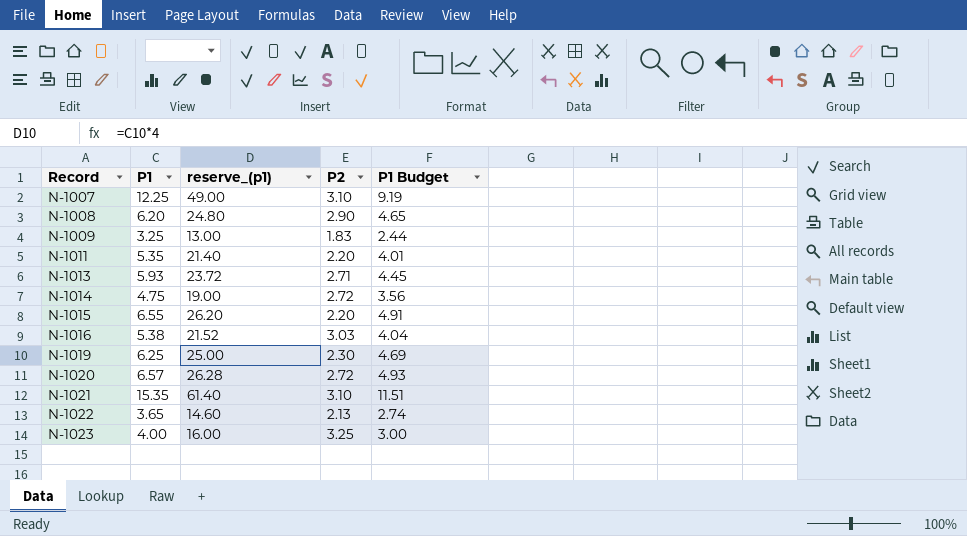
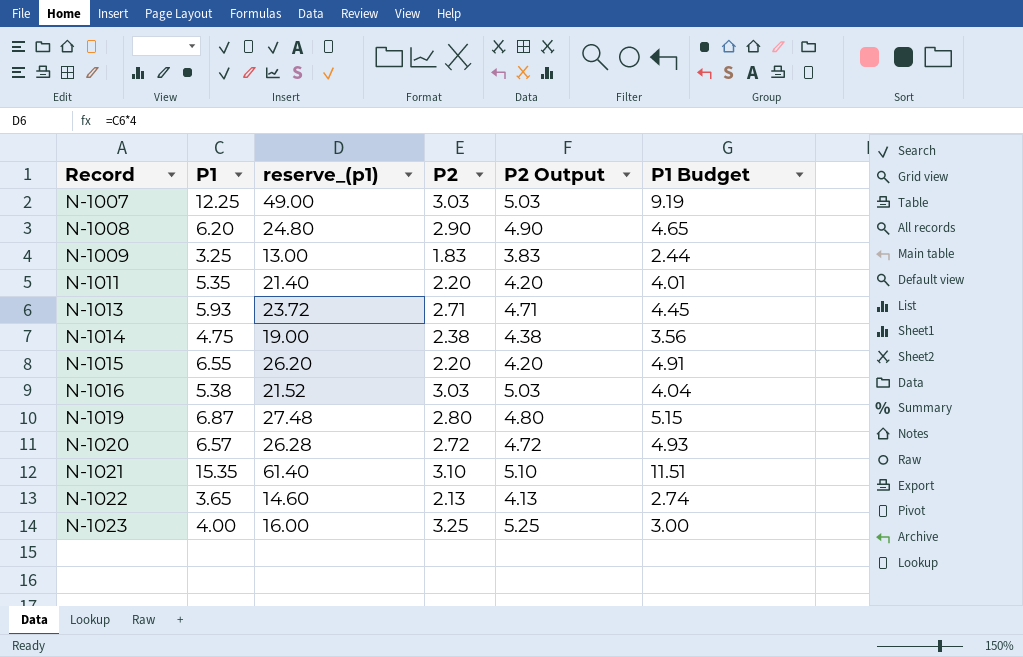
column P2 Output | formula: none -> [P2] + 2
N-1007 | P2: 3.10 -> 3.03
N-1014 | P2: 2.72 -> 2.38
N-1019 | P1: 6.25 -> 6.87
N-1019 | reserve_(p1): 25.00 -> 27.48
N-1019 | P2: 2.30 -> 2.80
N-1019 | P1 Budget: 4.69 -> 5.15

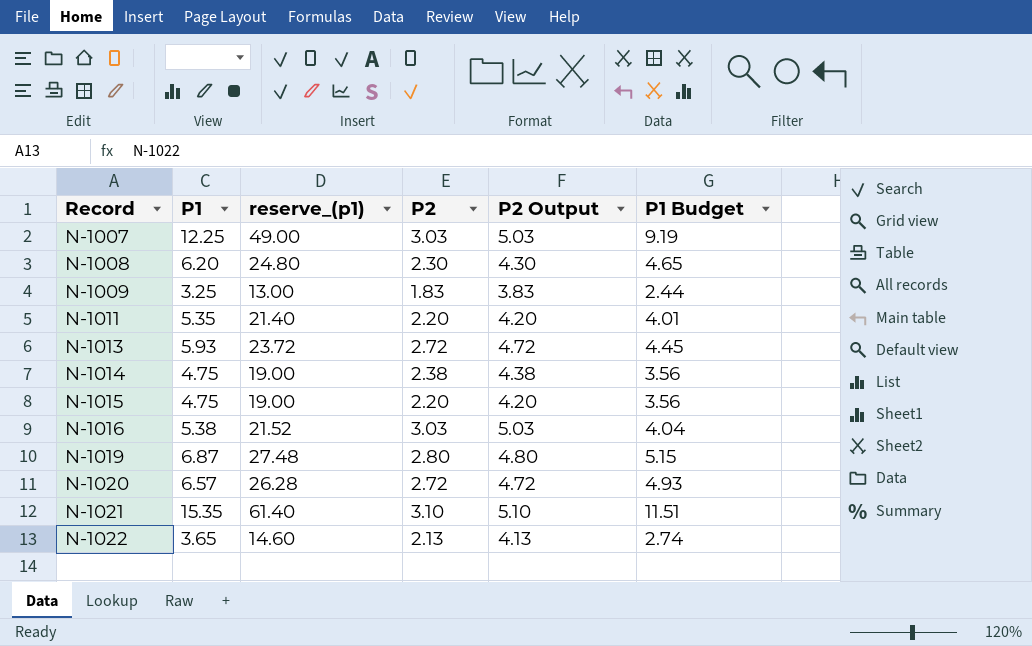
row N-1023: 4.00 | 16.00 | 3.25 | 5.25 | 3.00 -> none
N-1008 | P2: 2.90 -> 2.30
N-1008 | P2 Output: 4.90 -> 4.30
N-1013 | P2: 2.71 -> 2.72
N-1013 | P2 Output: 4.71 -> 4.72
N-1015 | P1: 6.55 -> 4.75
N-1015 | reserve_(p1): 26.20 -> 19.00
N-1015 | P1 Budget: 4.91 -> 3.56

